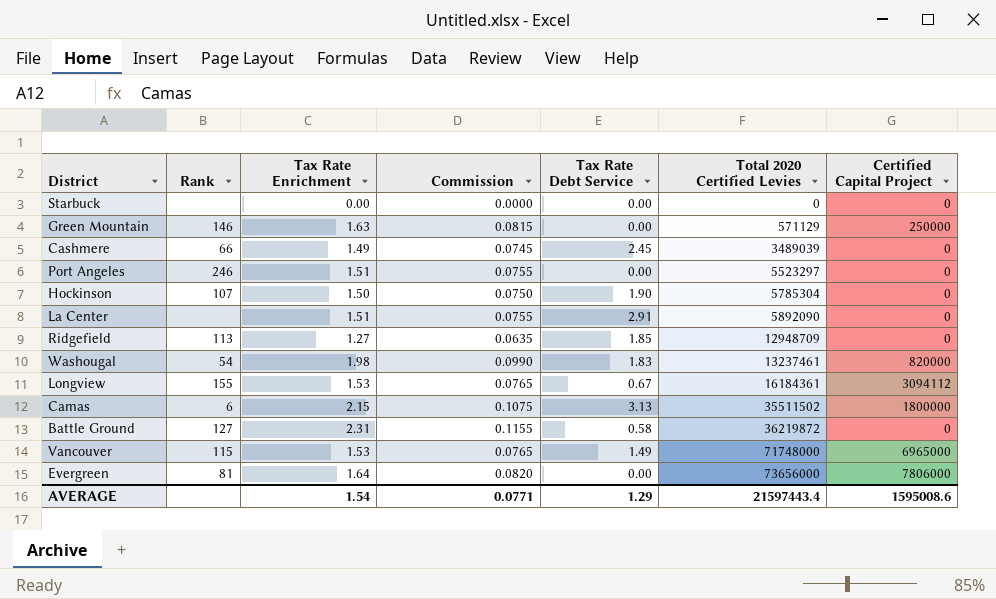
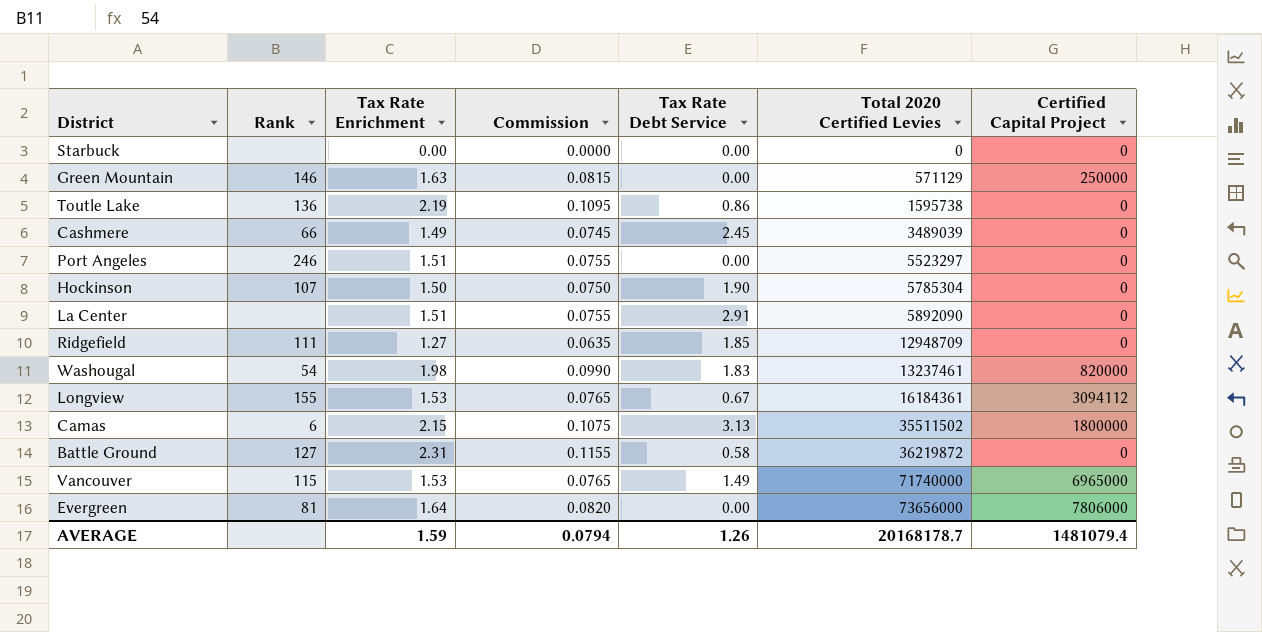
row Toutle Lake: none -> 136 | 2.19 | 0.1095 | 0.86 | 1595738 | 0
Ridgefield | Rank: 113 -> 111
Vancouver | Total 2020 Certified Levies: 71748000 -> 71740000
AVERAGE | Tax Rate Enrichment: 1.54 -> 1.59
AVERAGE | Commission: 0.0771 -> 0.0794
AVERAGE | Tax Rate Debt Service: 1.29 -> 1.26
AVERAGE | Total 2020 Certified Levies: 21597443.4 -> 20168178.7
AVERAGE | Certified Capital Project: 1595008.6 -> 1481079.4

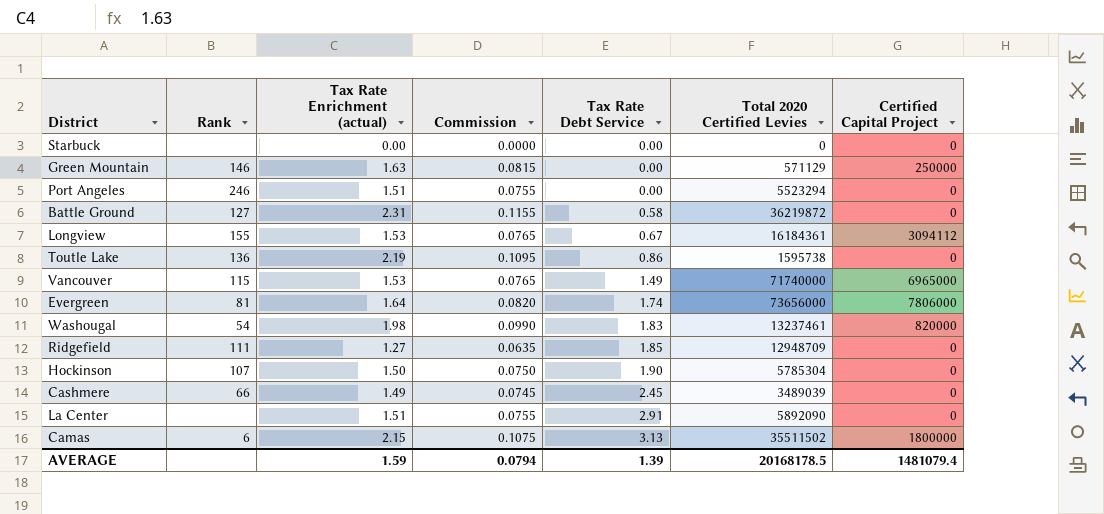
row order: Total 2020 Certified Levies ascending -> Tax Rate Debt Service ascending
column name: Tax Rate Enrichment -> Tax Rate Enrichment (actual)
Port Angeles | Total 2020 Certified Levies: 5523297 -> 5523294
Evergreen | Tax Rate Debt Service: 0.00 -> 1.74
AVERAGE | Tax Rate Debt Service: 1.26 -> 1.39
AVERAGE | Total 2020 Certified Levies: 20168178.7 -> 20168178.5

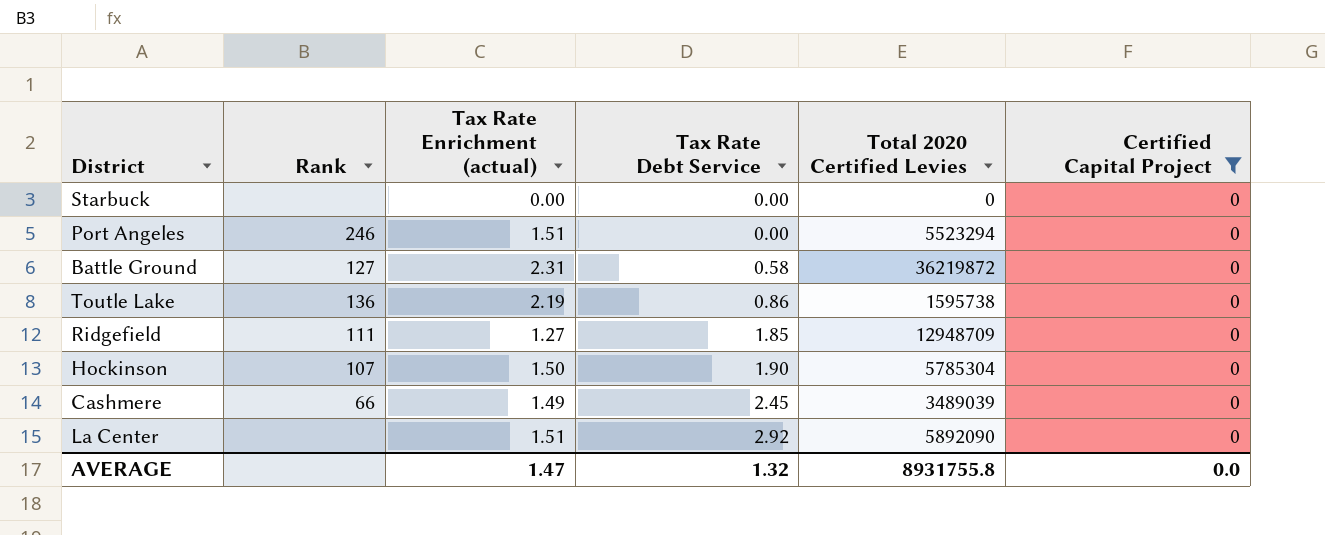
filter: none -> Certified Capital Project = 0
column Commission | formula: [Tax Rate Enrichment (actual)] * 0.05 -> none
La Center | Tax Rate Debt Service: 2.91 -> 2.92
AVERAGE | Tax Rate Enrichment (actual): 1.59 -> 1.47
AVERAGE | Tax Rate Debt Service: 1.39 -> 1.32
AVERAGE | Total 2020 Certified Levies: 20168178.5 -> 8931755.8
AVERAGE | Certified Capital Project: 1481079.4 -> 0.0

